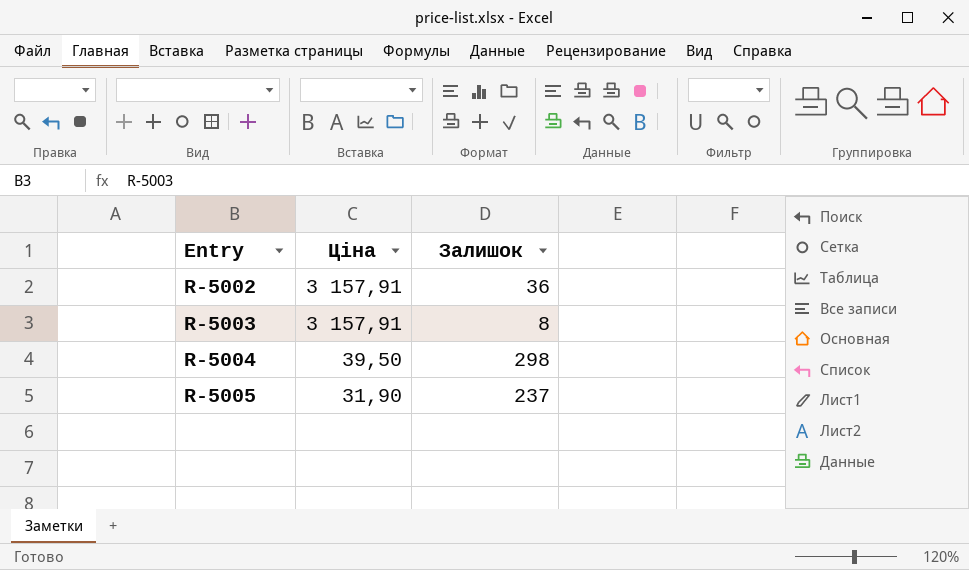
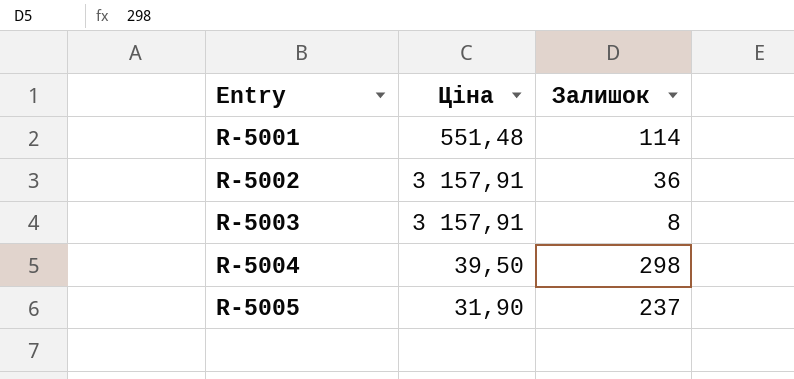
row R-5001: none -> 551,48 | 114

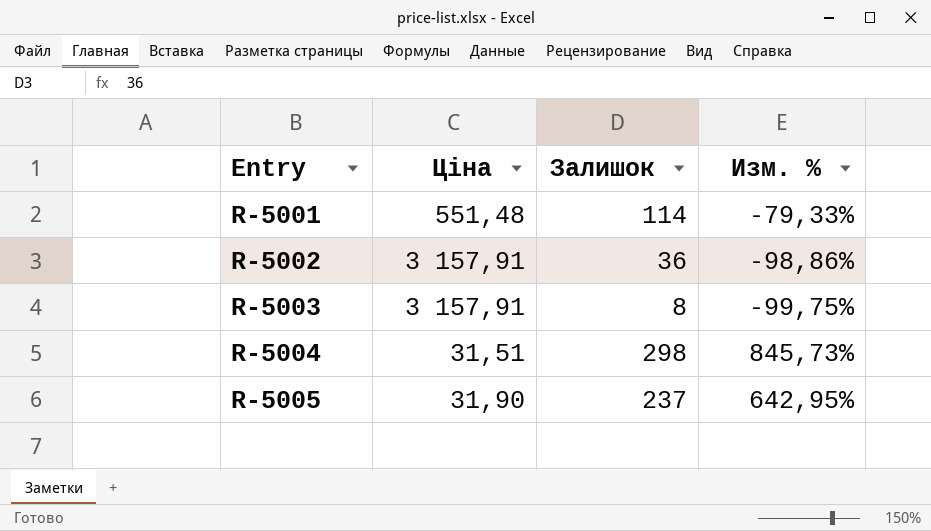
column Изм. % | formula: none -> ([Залишок] - [Ціна]) / [Ціна]
R-5004 | Ціна: 39,50 -> 31,51

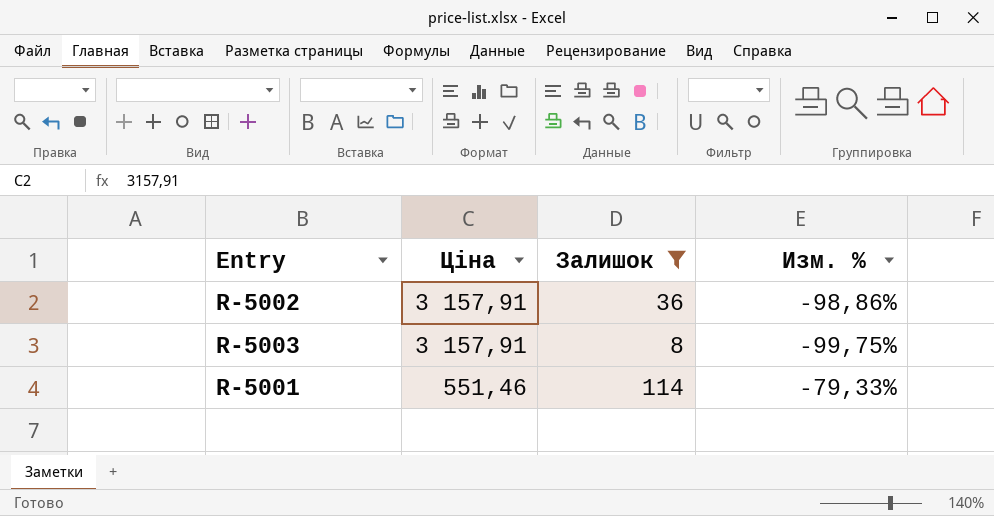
filter: none -> Залишок <= 114
row order: Entry ascending -> Ціна descending
R-5001 | Ціна: 551,48 -> 551,46

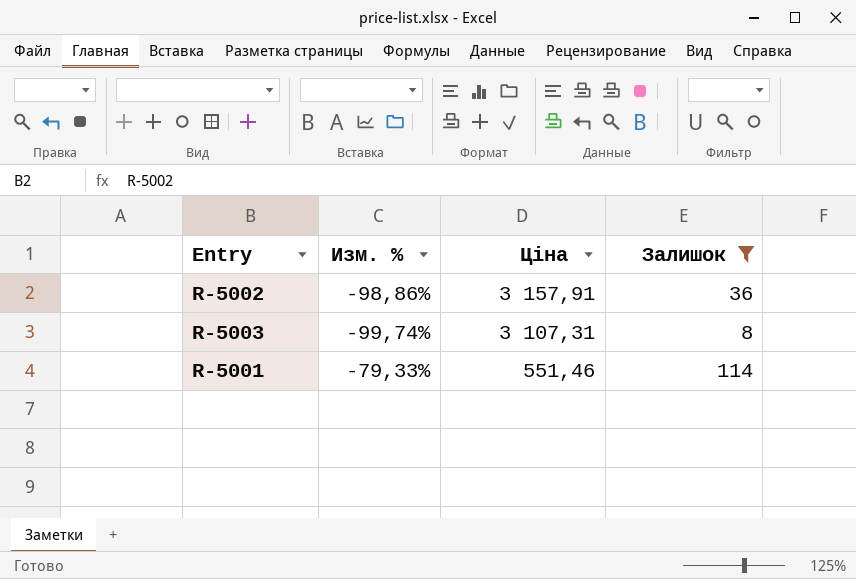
column Изм. % | position: 4 -> 2
R-5003 | Изм. %: -99,75% -> -99,74%
R-5003 | Ціна: 3 157,91 -> 3 107,31

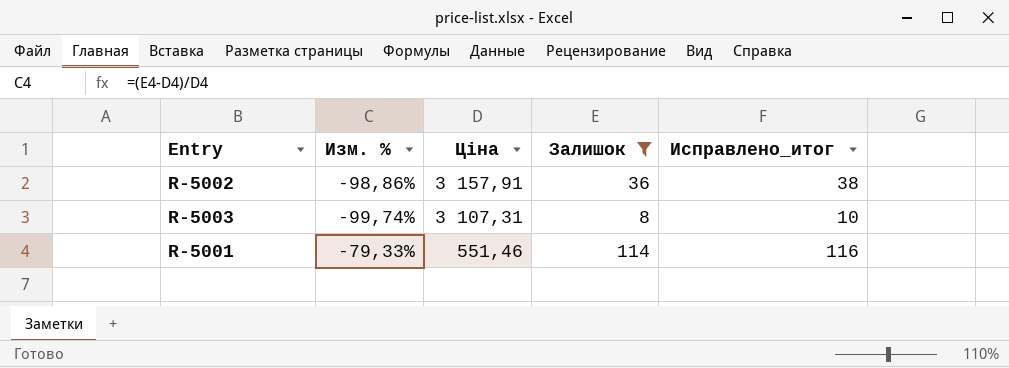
column Исправлено_итог | formula: none -> [Залишок] + 2

